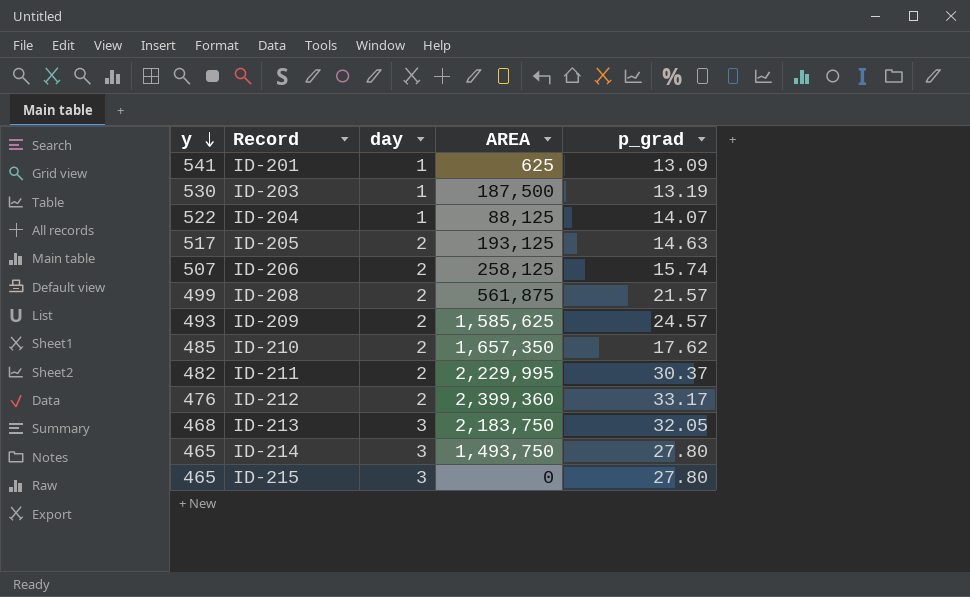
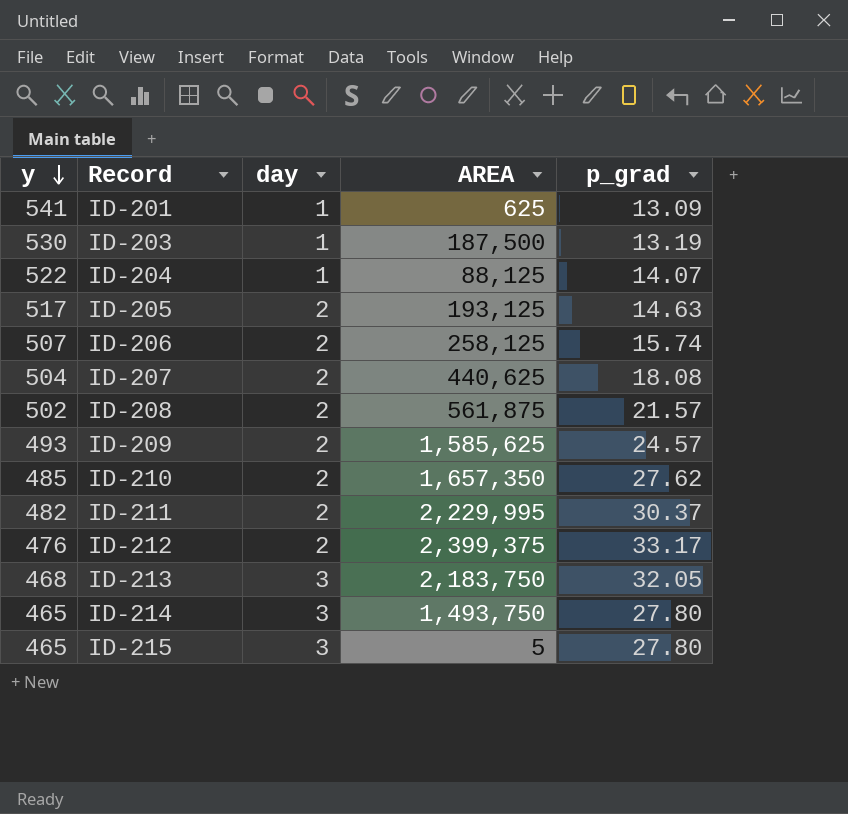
row ID-207: none -> 504 | 2 | 440,625 | 18.08
ID-208 | y: 499 -> 502
ID-210 | p_grad: 17.62 -> 27.62
ID-212 | AREA: 2,399,360 -> 2,399,375
ID-215 | AREA: 0 -> 5

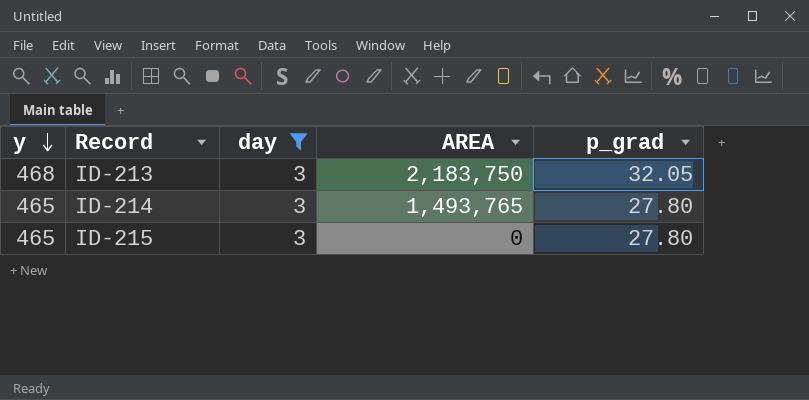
filter: none -> day = 3
ID-214 | AREA: 1,493,750 -> 1,493,765
ID-215 | AREA: 5 -> 0

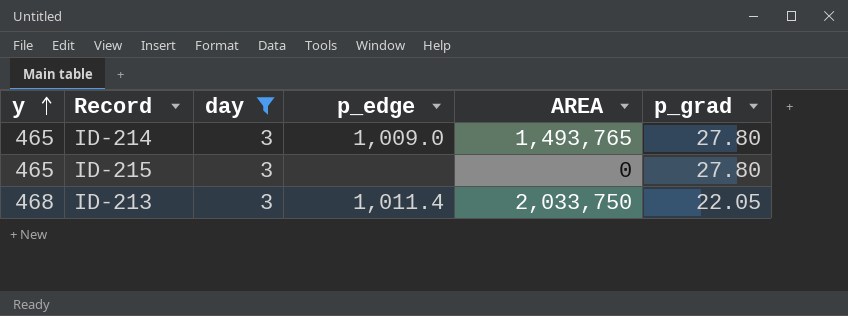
row order: y descending -> y ascending
column p_edge | position: none -> 4
ID-213 | AREA: 2,183,750 -> 2,033,750
ID-213 | p_grad: 32.05 -> 22.05

